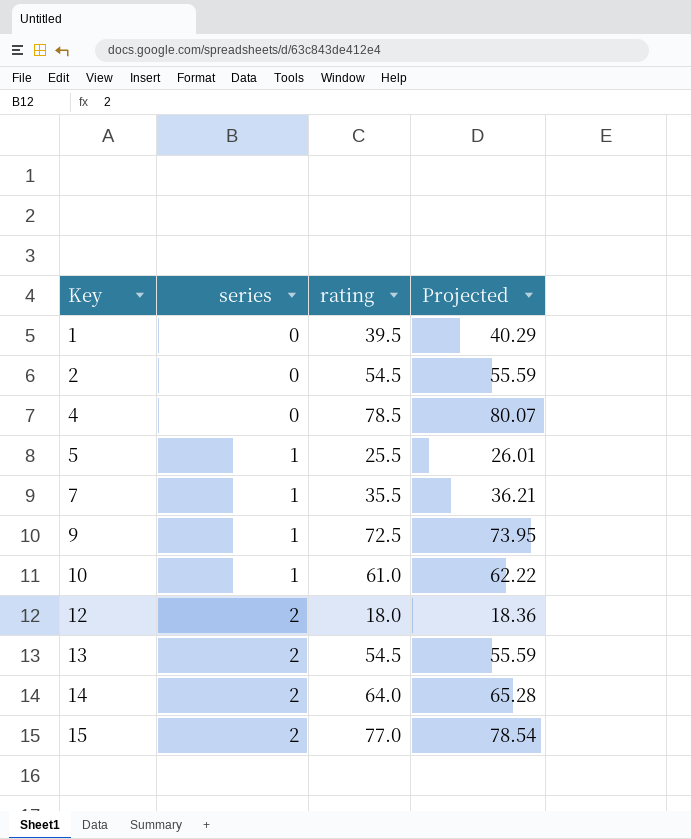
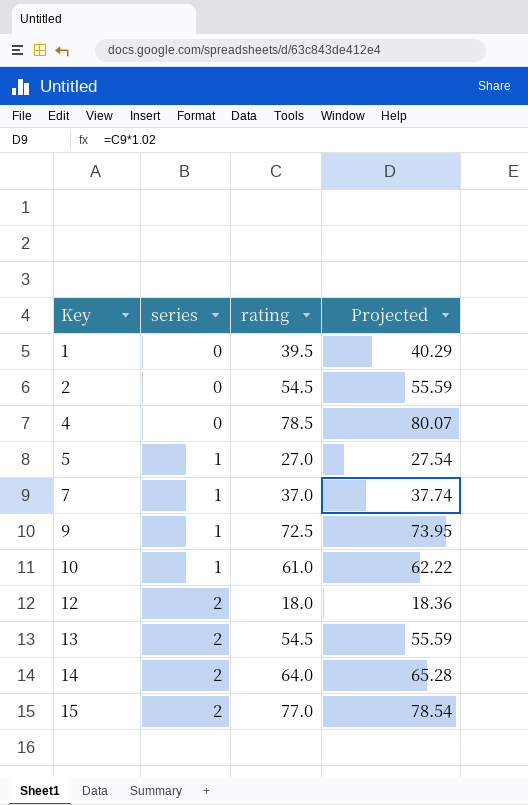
5 | rating: 25.5 -> 27.0
5 | Projected: 26.01 -> 27.54
7 | rating: 35.5 -> 37.0
7 | Projected: 36.21 -> 37.74

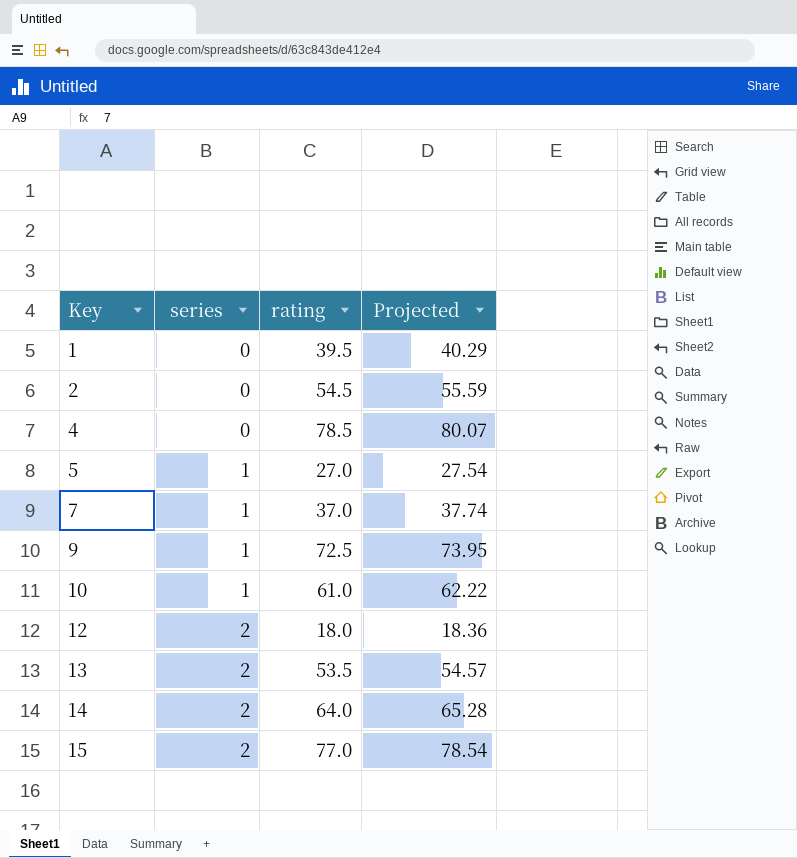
13 | rating: 54.5 -> 53.5
13 | Projected: 55.59 -> 54.57

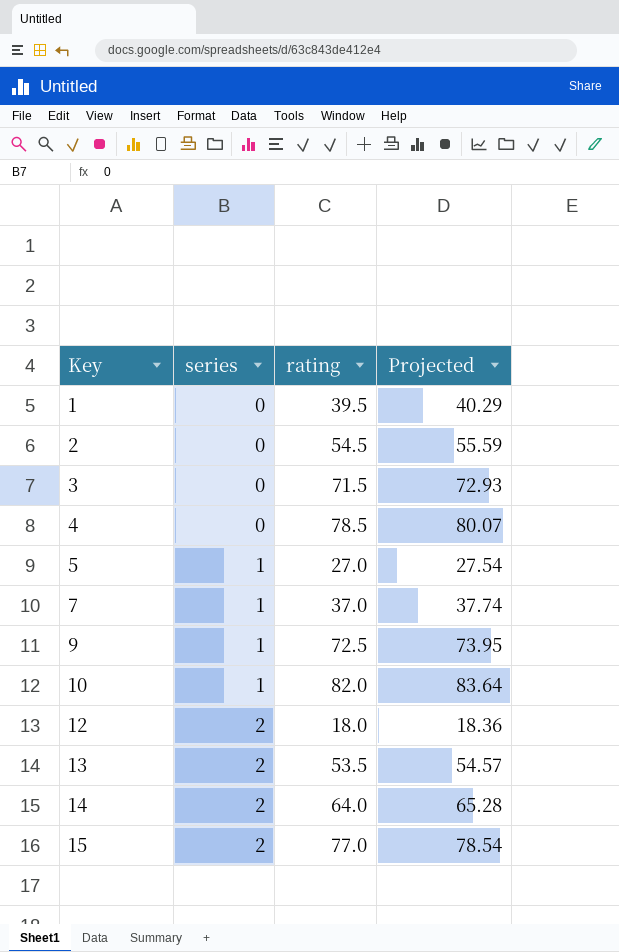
row 3: none -> 0 | 71.5 | 72.93
10 | rating: 61.0 -> 82.0
10 | Projected: 62.22 -> 83.64

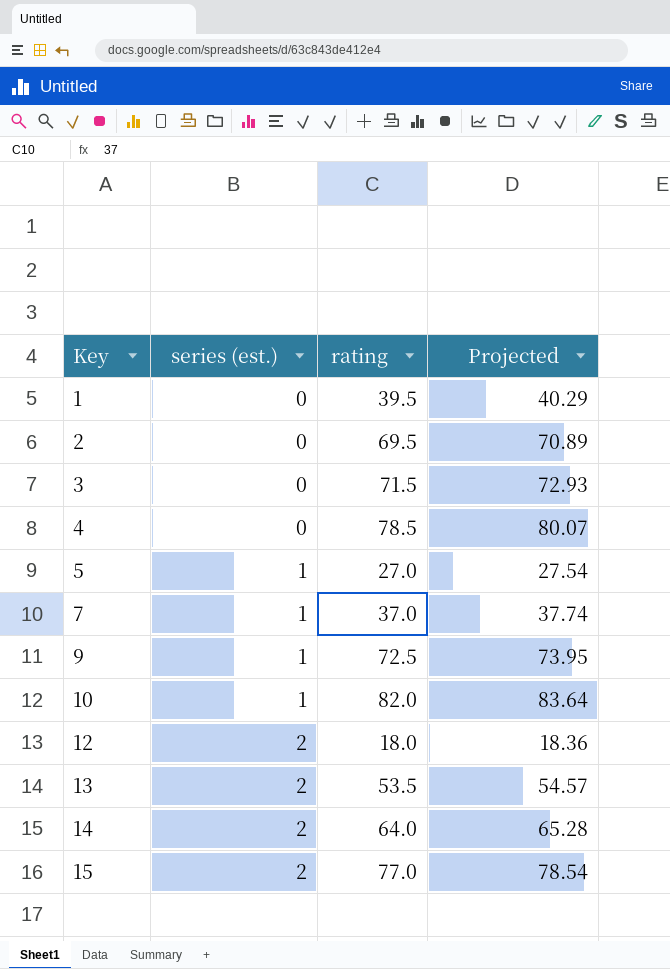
column name: series -> series (est.)
2 | rating: 54.5 -> 69.5
2 | Projected: 55.59 -> 70.89

